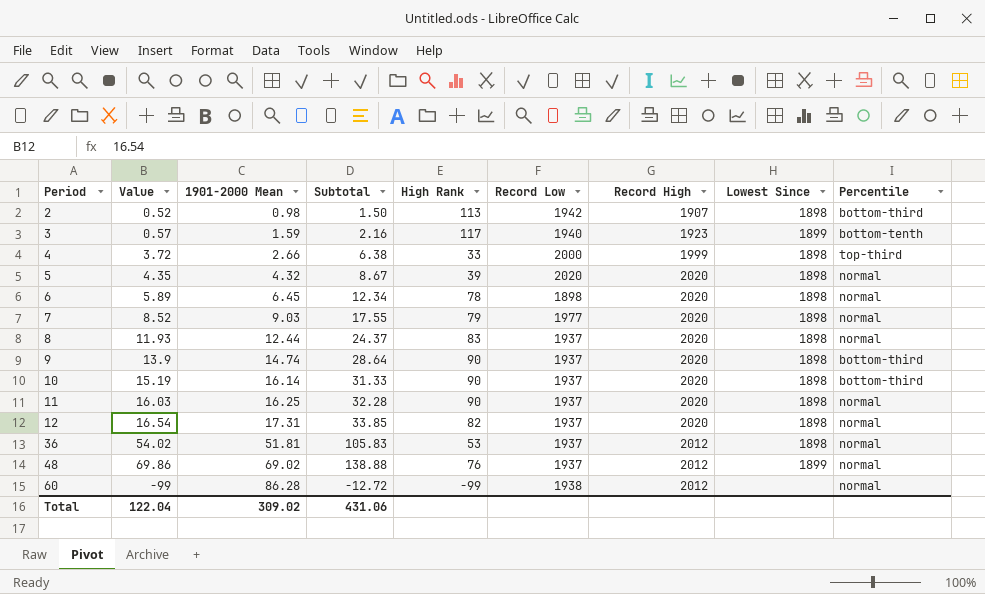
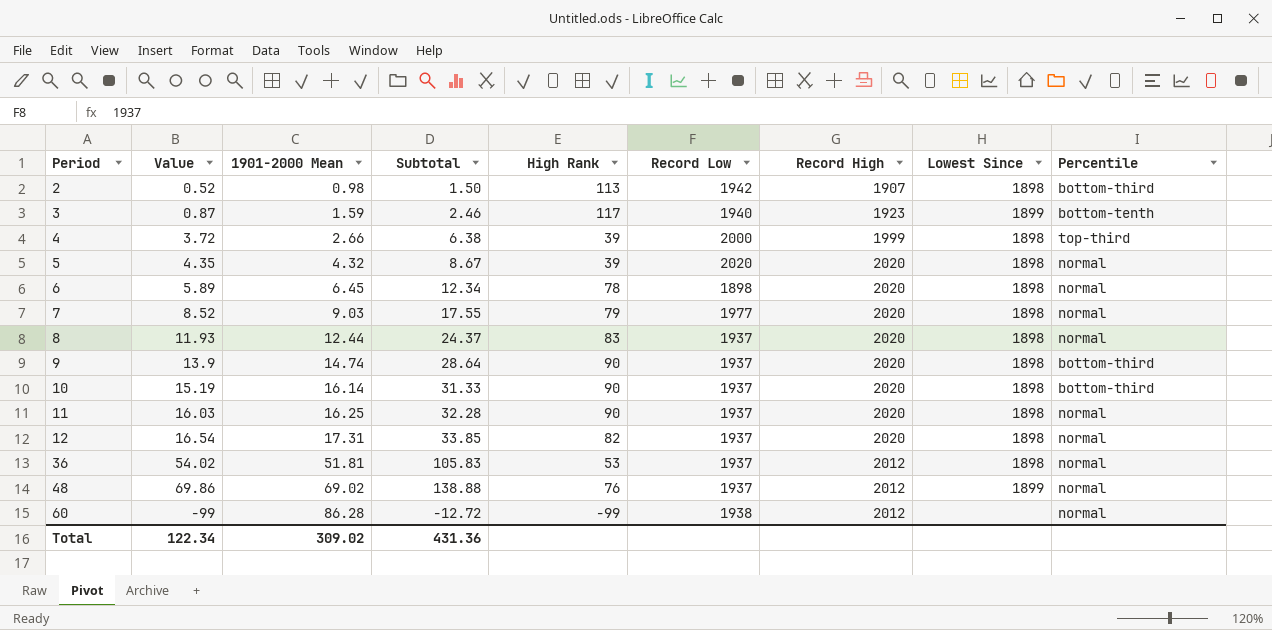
3 | Value: 0.57 -> 0.87
3 | Subtotal: 2.16 -> 2.46
4 | High Rank: 33 -> 39
Total | Value: 122.04 -> 122.34
Total | Subtotal: 431.06 -> 431.36

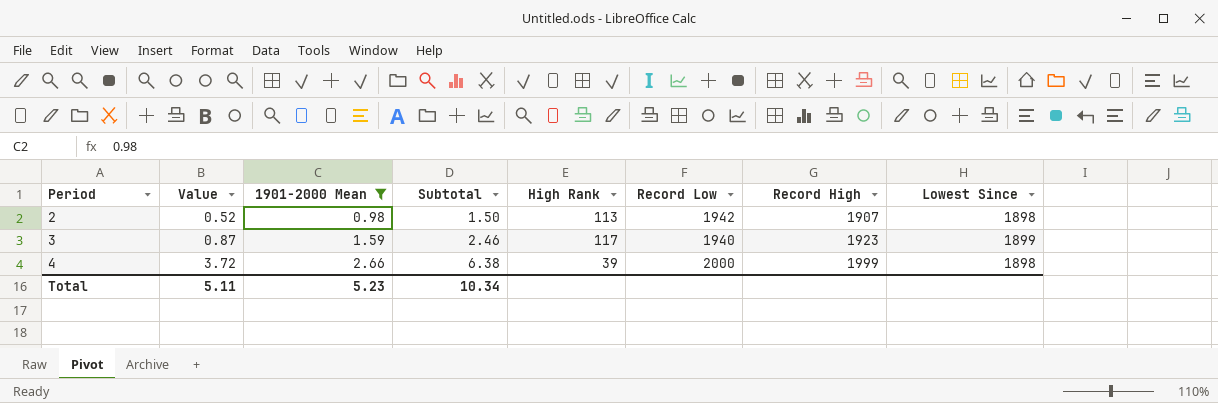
filter: none -> 1901-2000 Mean <= 2.66
column Percentile | position: 9 -> none
Total | Value: 122.34 -> 5.11
Total | 1901-2000 Mean: 309.02 -> 5.23
Total | Subtotal: 431.36 -> 10.34

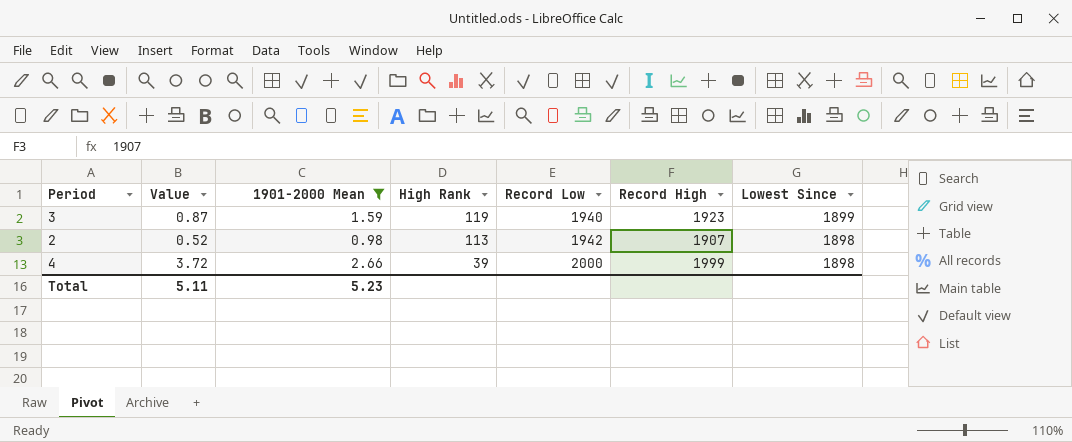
row order: Period ascending -> High Rank descending
column Subtotal | formula: [Value] + [1901-2000 Mean] -> none
3 | High Rank: 117 -> 119

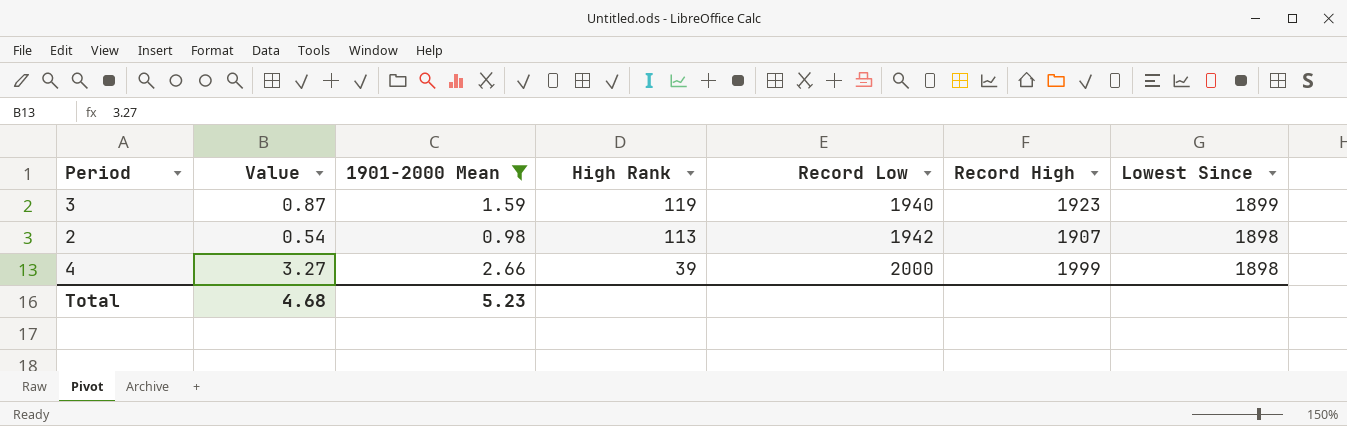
2 | Value: 0.52 -> 0.54
4 | Value: 3.72 -> 3.27
Total | Value: 5.11 -> 4.68

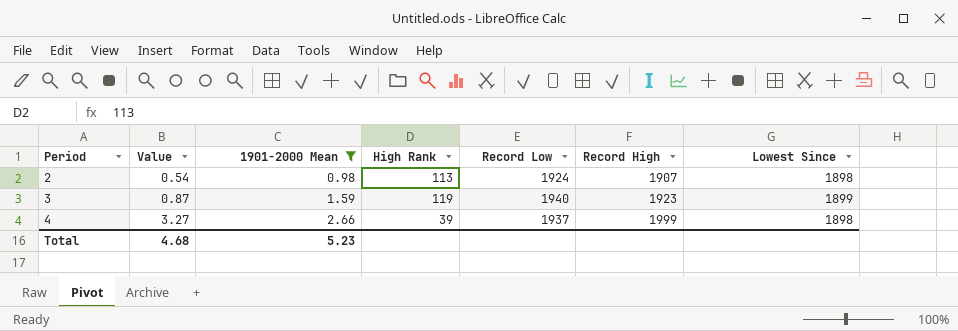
row order: High Rank descending -> Period ascending
2 | Record Low: 1942 -> 1924
4 | Record Low: 2000 -> 1937

